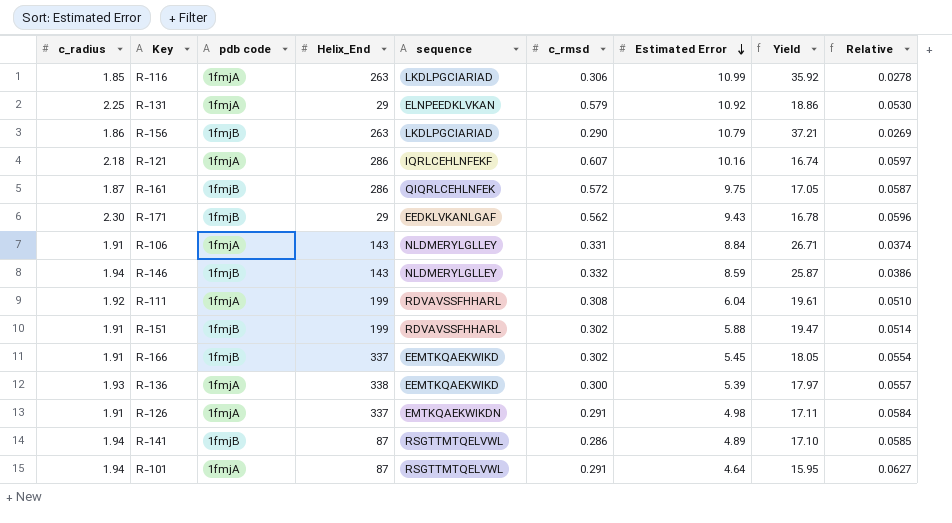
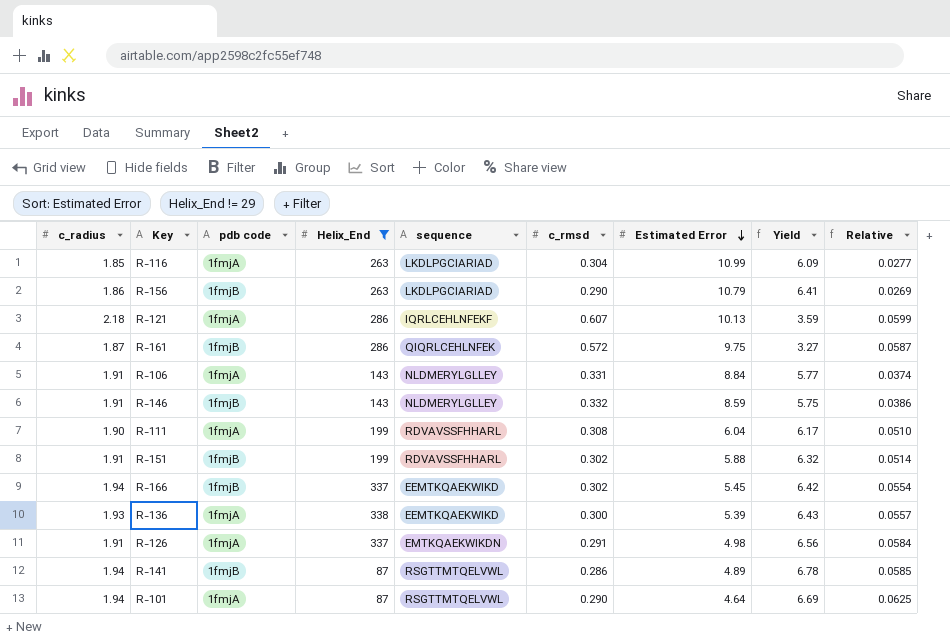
filter: none -> Helix_End != 29
column Yield | formula: [Estimated Error] / [c_rmsd] -> [c_radius] / [c_rmsd]
R-116 | c_rmsd: 0.306 -> 0.304
R-116 | Relative: 0.0278 -> 0.0277
R-121 | Estimated Error: 10.16 -> 10.13
R-121 | Relative: 0.0597 -> 0.0599
R-146 | c_radius: 1.94 -> 1.91
R-111 | c_radius: 1.92 -> 1.90
R-166 | c_radius: 1.91 -> 1.94
R-101 | c_rmsd: 0.291 -> 0.290
R-101 | Relative: 0.0627 -> 0.0625

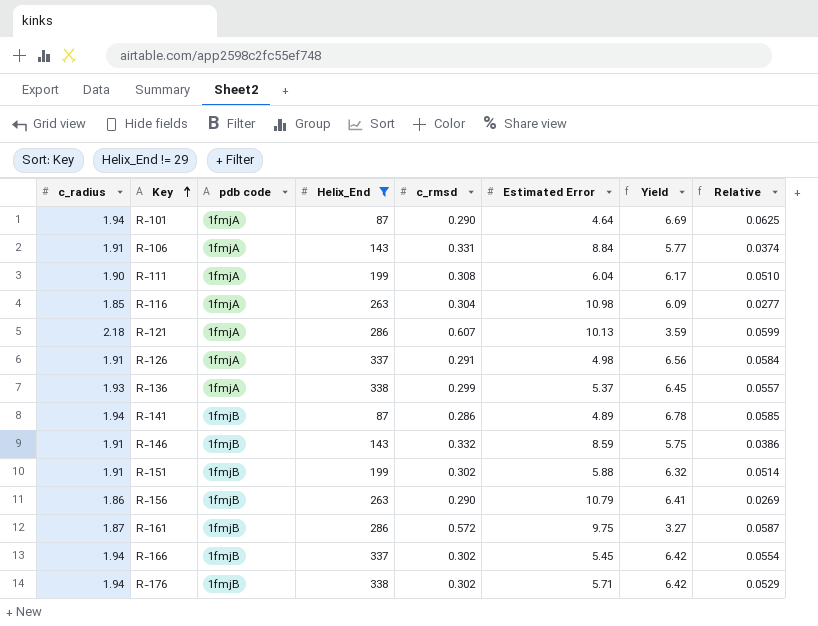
row order: Estimated Error descending -> Key ascending
column sequence | position: 5 -> none
R-116 | Estimated Error: 10.99 -> 10.98
R-136 | c_rmsd: 0.300 -> 0.299
R-136 | Estimated Error: 5.39 -> 5.37
R-136 | Yield: 6.43 -> 6.45
row R-176: none -> 1.94 | 1fmjB | 338 | 0.302 | 5.71 | 6.42 | 0.0529

